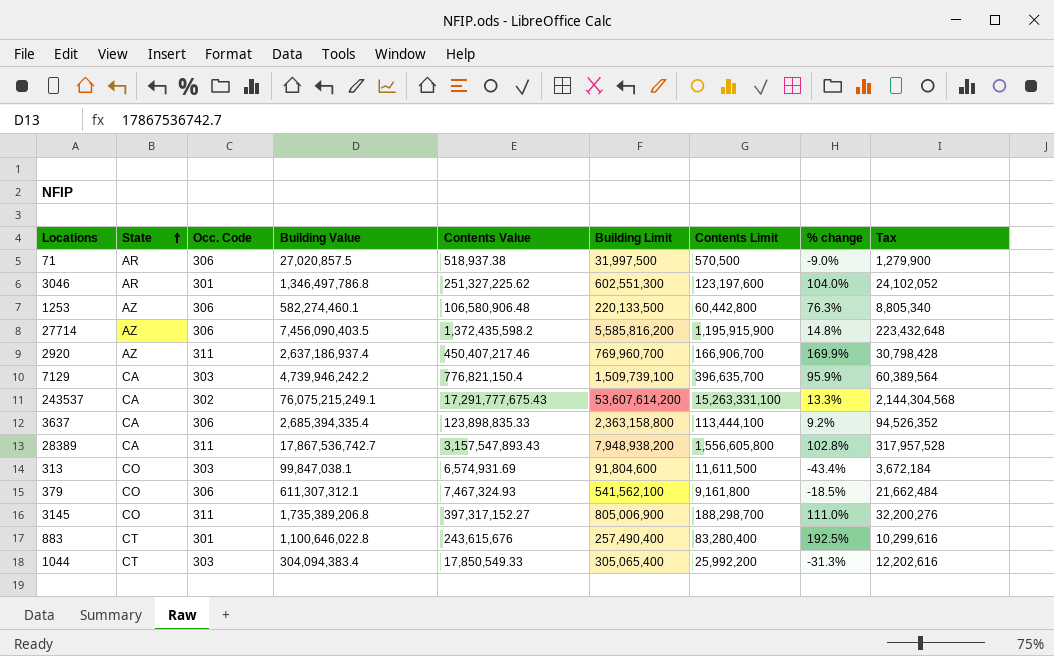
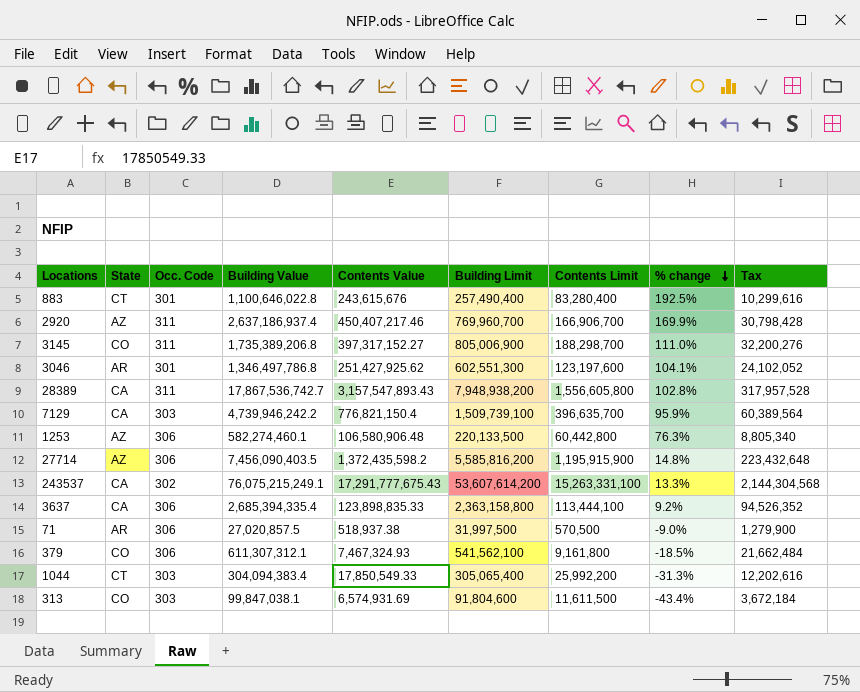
row order: State ascending -> % change descending
3046 | Contents Value: 251,327,225.62 -> 251,427,925.62
3046 | % change: 104.0% -> 104.1%

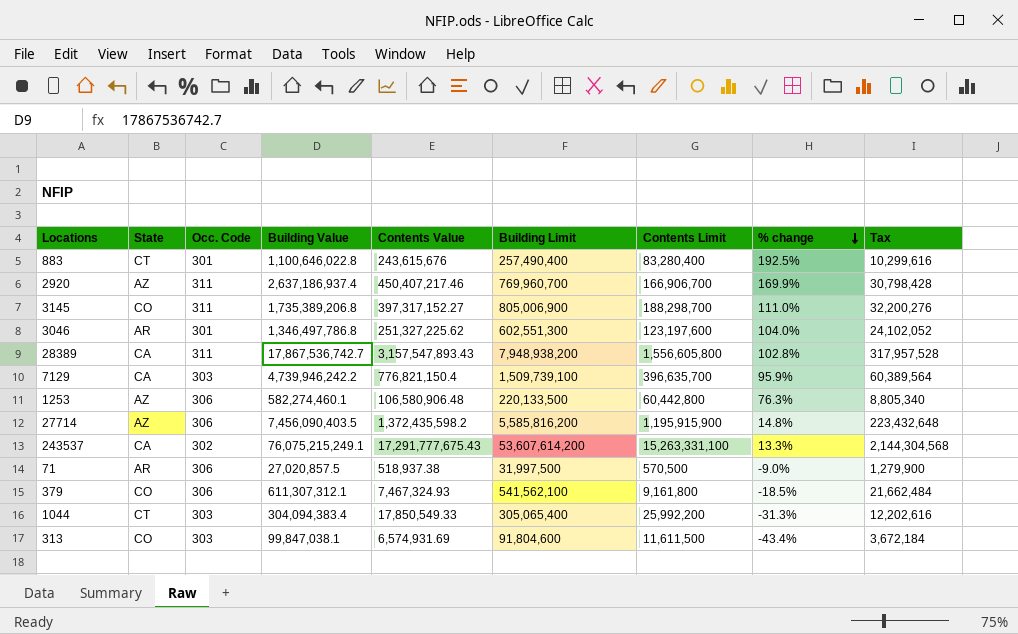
row 3637: CA | 306 | 2,685,394,335.4 | 123,898,835.33 | 2,363,158,800 | 113,444,100 | 9.2% | 94,526,352 -> none
3046 | Contents Value: 251,427,925.62 -> 251,327,225.62
3046 | % change: 104.1% -> 104.0%

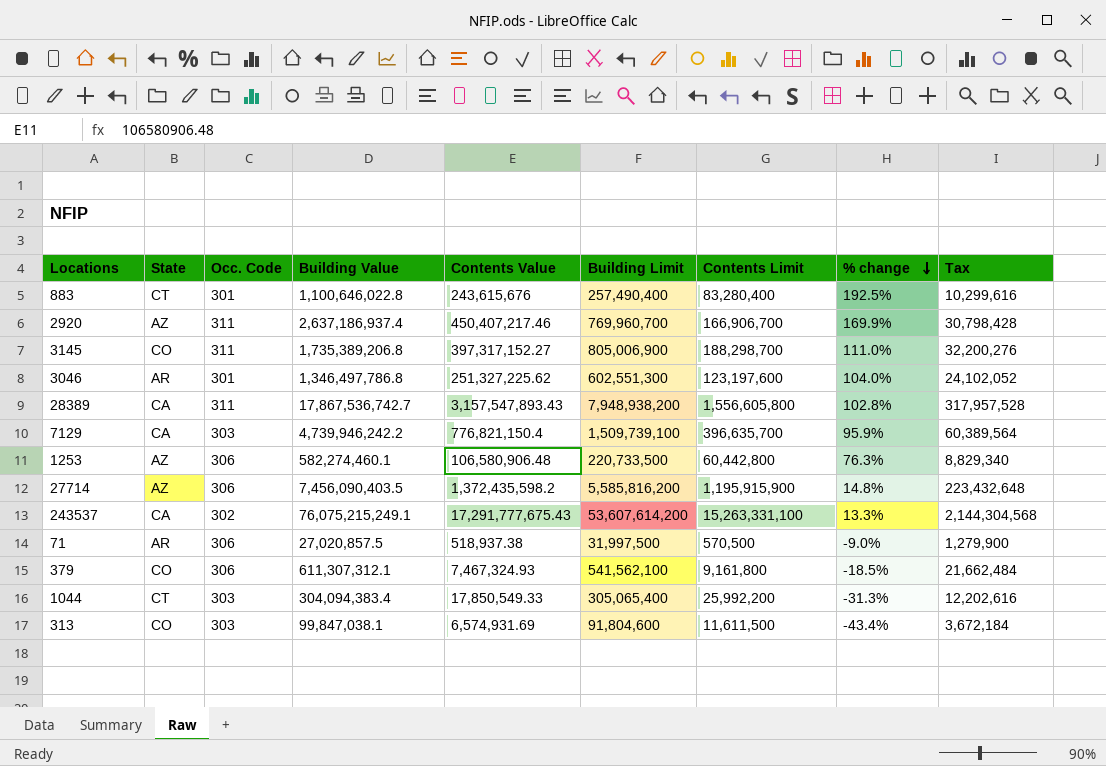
1253 | Building Limit: 220,133,500 -> 220,733,500
1253 | Tax: 8,805,340 -> 8,829,340

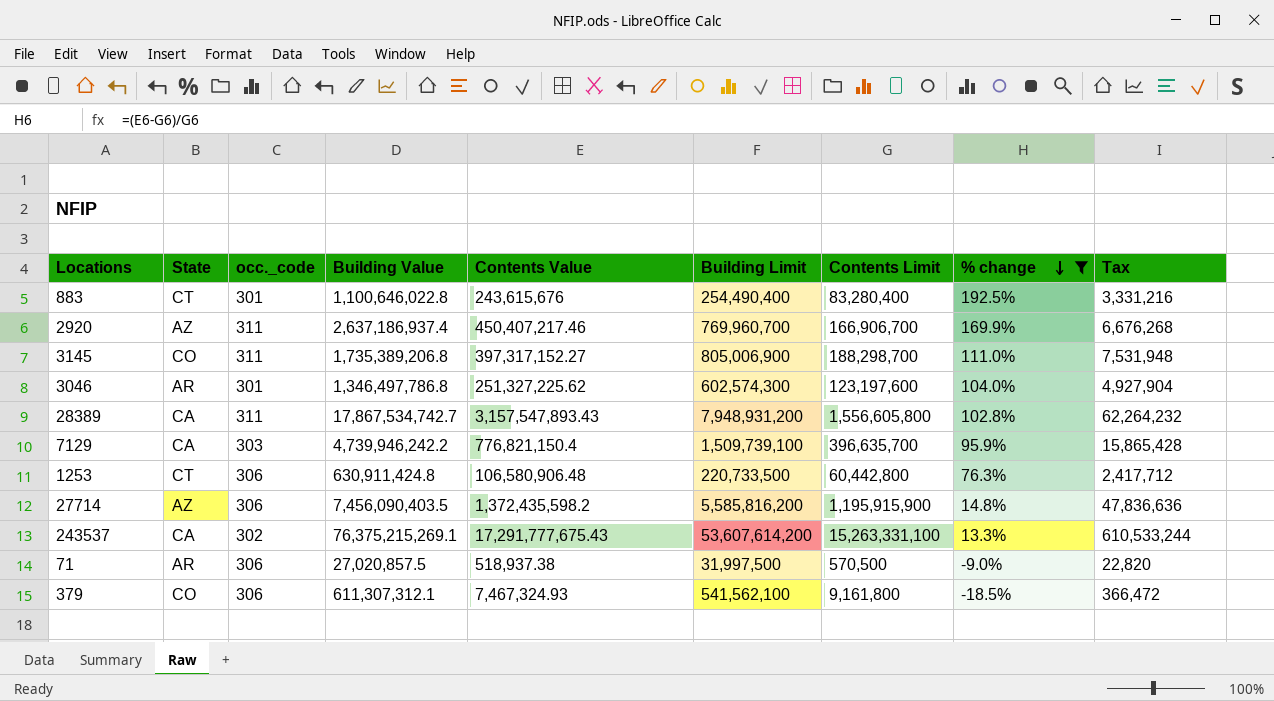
filter: none -> % change >= -18.5%
column name: Occ. Code -> occ._code
column Tax | formula: [Building Limit] * 0.04 -> [Contents Limit] * 0.04
883 | Building Limit: 257,490,400 -> 254,490,400
3046 | Building Limit: 602,551,300 -> 602,574,300
28389 | Building Value: 17,867,536,742.7 -> 17,867,534,742.7
28389 | Building Limit: 7,948,938,200 -> 7,948,931,200
1253 | State: AZ -> CT
1253 | Building Value: 582,274,460.1 -> 630,911,424.8
243537 | Building Value: 76,075,215,249.1 -> 76,375,215,269.1

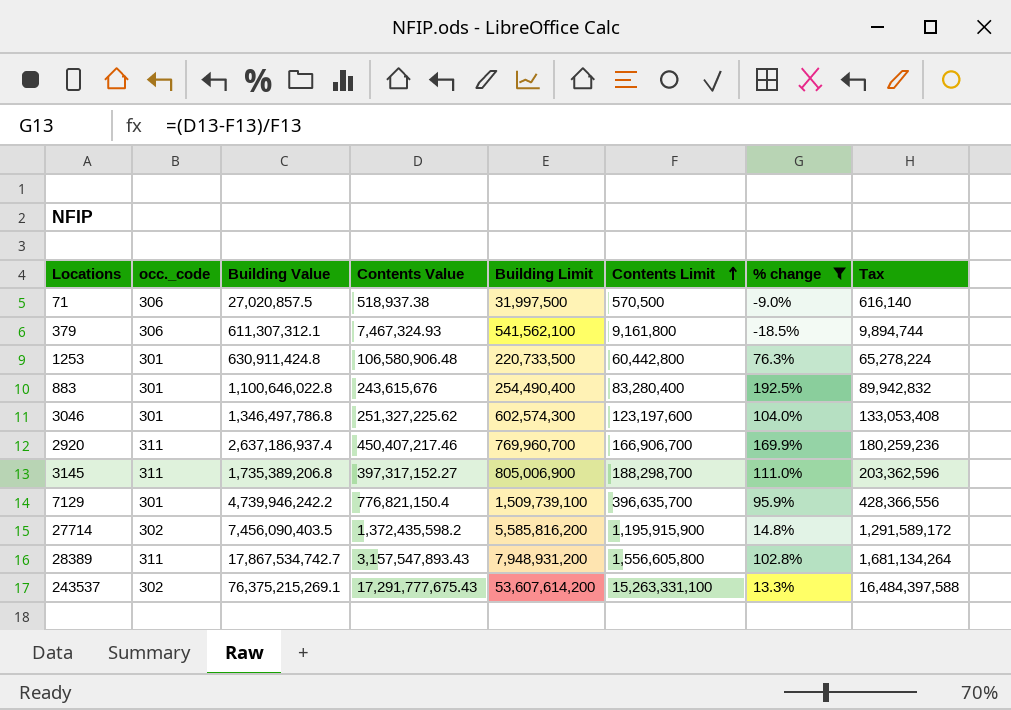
row order: % change descending -> Contents Limit ascending
column State | position: 2 -> none
column Tax | formula: [Contents Limit] * 0.04 -> [Contents Limit] * 1.08
1253 | occ._code: 306 -> 301
7129 | occ._code: 303 -> 301
27714 | occ._code: 306 -> 302

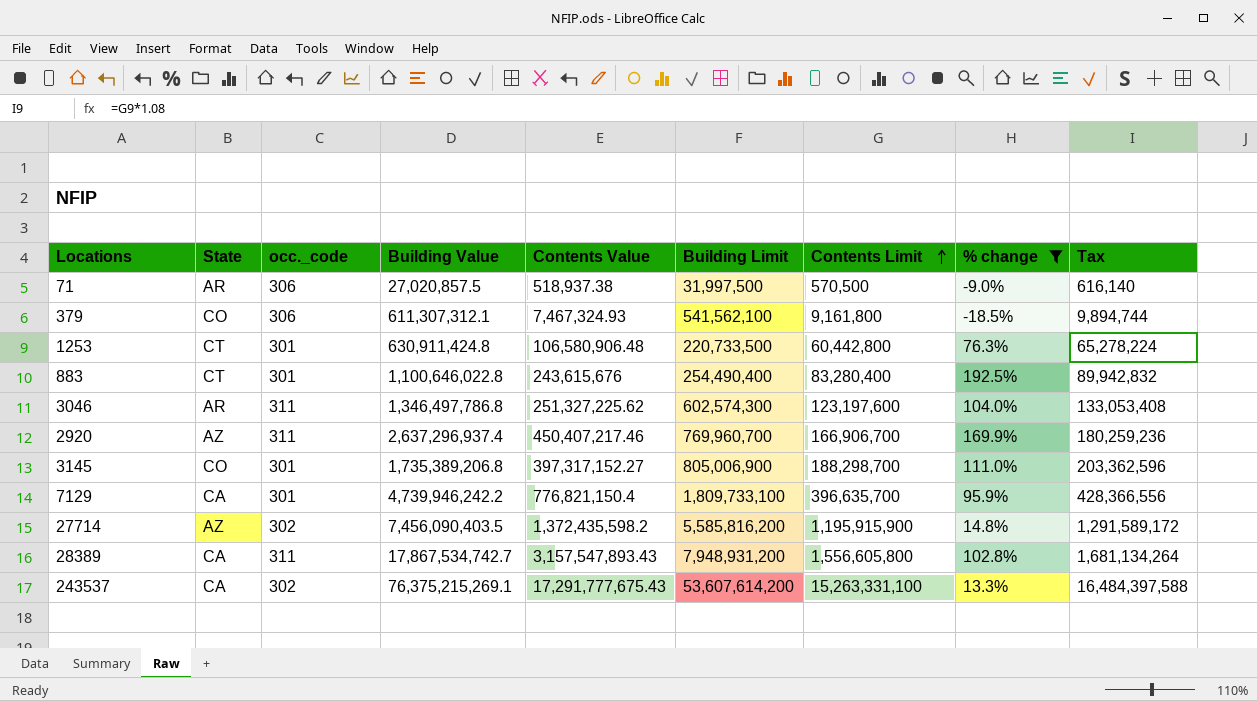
column State | position: none -> 2
3046 | occ._code: 301 -> 311
2920 | Building Value: 2,637,186,937.4 -> 2,637,296,937.4
3145 | occ._code: 311 -> 301
7129 | Building Limit: 1,509,739,100 -> 1,809,733,100

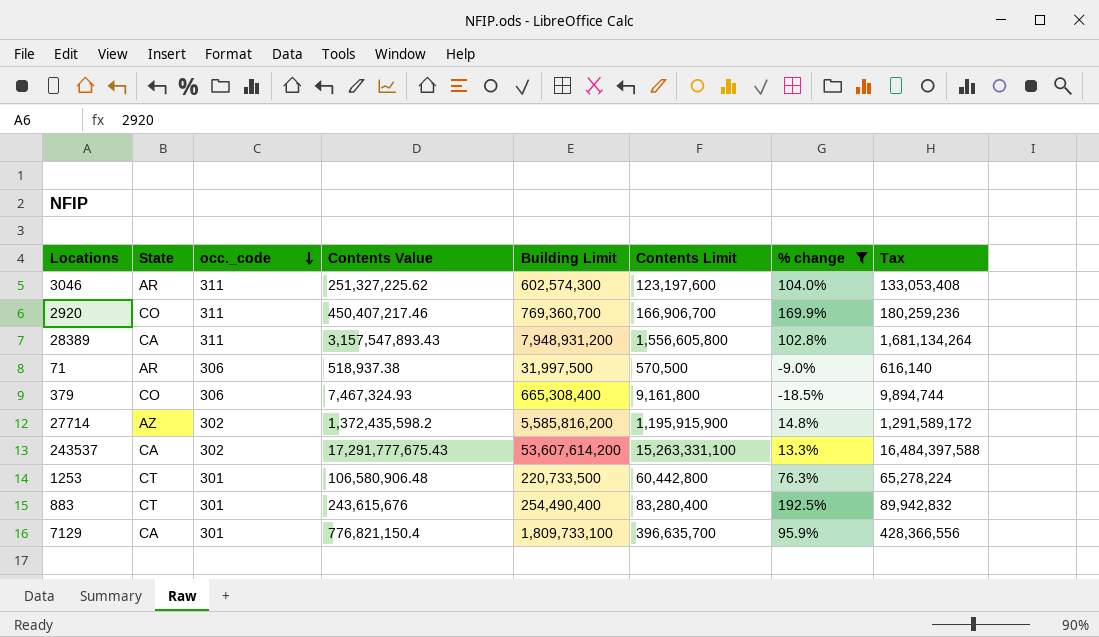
row order: Contents Limit ascending -> occ._code descending
column Building Value | position: 4 -> none
row 3145: CO | 301 | 1,735,389,206.8 | 397,317,152.27 | 805,006,900 | 188,298,700 | 111.0% | 203,362,596 -> none
2920 | State: AZ -> CO
2920 | Building Limit: 769,960,700 -> 769,360,700
379 | Building Limit: 541,562,100 -> 665,308,400

